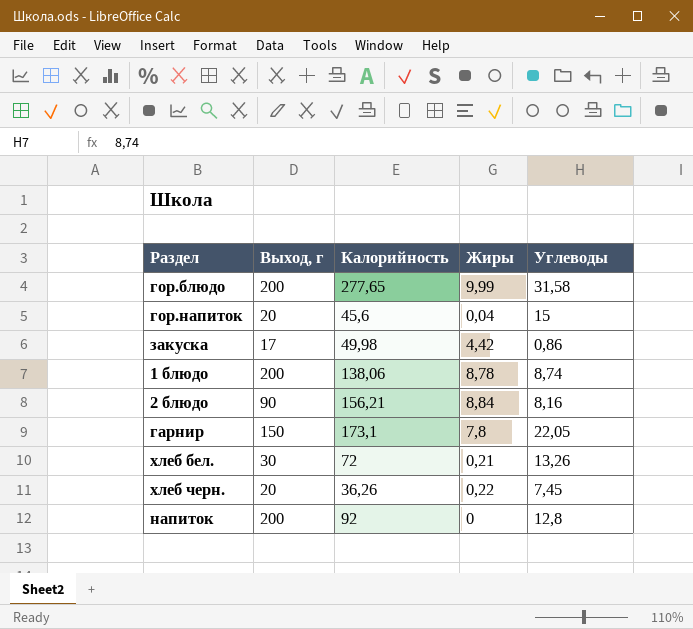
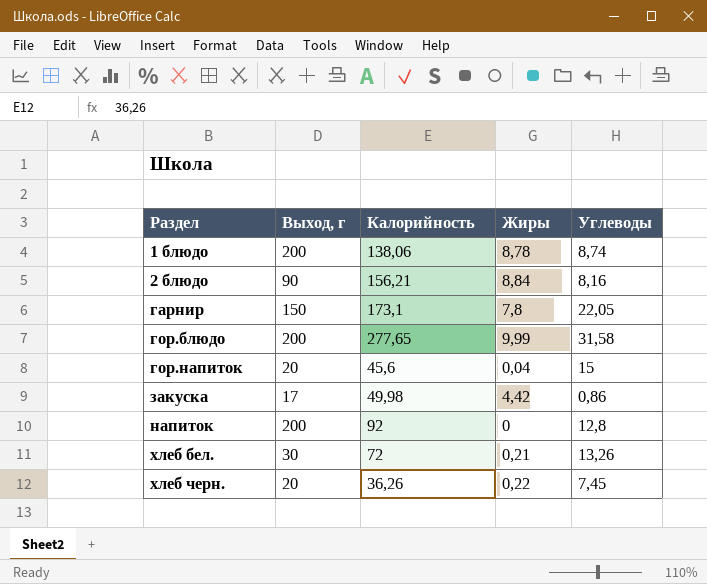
row order: none -> Раздел ascending

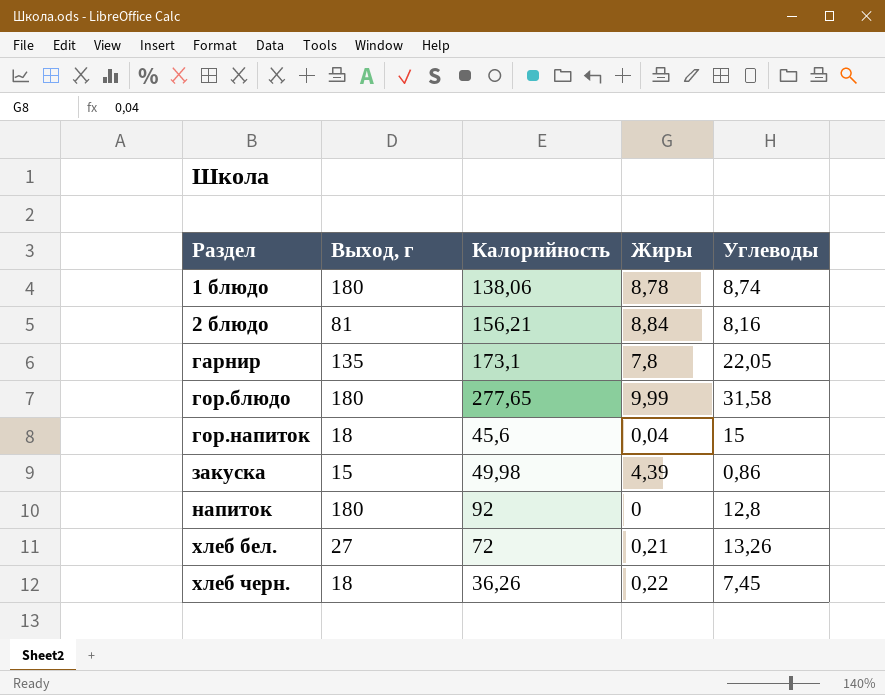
1 блюдо | Выход, г: 200 -> 180
2 блюдо | Выход, г: 90 -> 81
гарнир | Выход, г: 150 -> 135
гор.блюдо | Выход, г: 200 -> 180
гор.напиток | Выход, г: 20 -> 18
закуска | Выход, г: 17 -> 15
закуска | Жиры: 4,42 -> 4,39
напиток | Выход, г: 200 -> 180
хлеб бел. | Выход, г: 30 -> 27
хлеб черн. | Выход, г: 20 -> 18

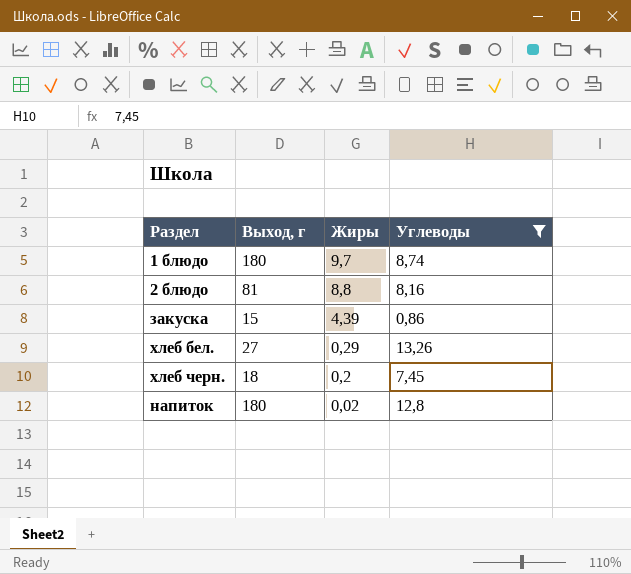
filter: none -> Углеводы <= 13,26
row order: Раздел ascending -> Жиры descending
column Калорийность | position: 3 -> none
1 блюдо | Жиры: 8,78 -> 9,7
2 блюдо | Жиры: 8,84 -> 8,8
хлеб бел. | Жиры: 0,21 -> 0,29
хлеб черн. | Жиры: 0,22 -> 0,2
напиток | Жиры: 0 -> 0,02

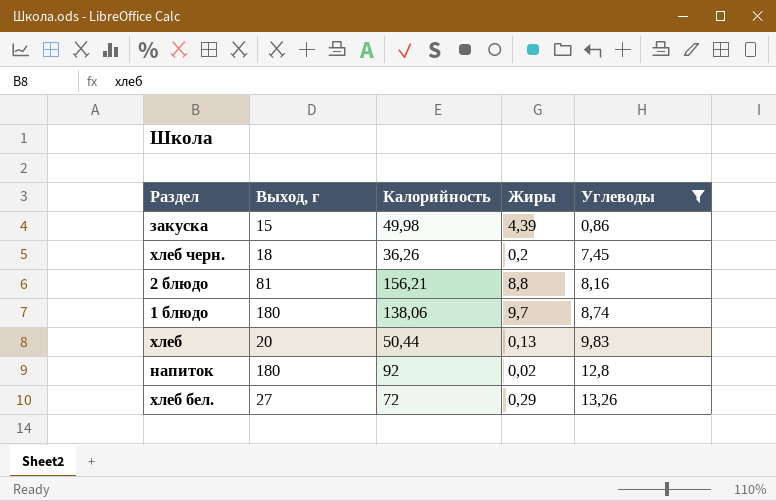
row order: Жиры descending -> Углеводы ascending
column Калорийность | position: none -> 3
row хлеб: none -> 20 | 50,44 | 0,13 | 9,83

